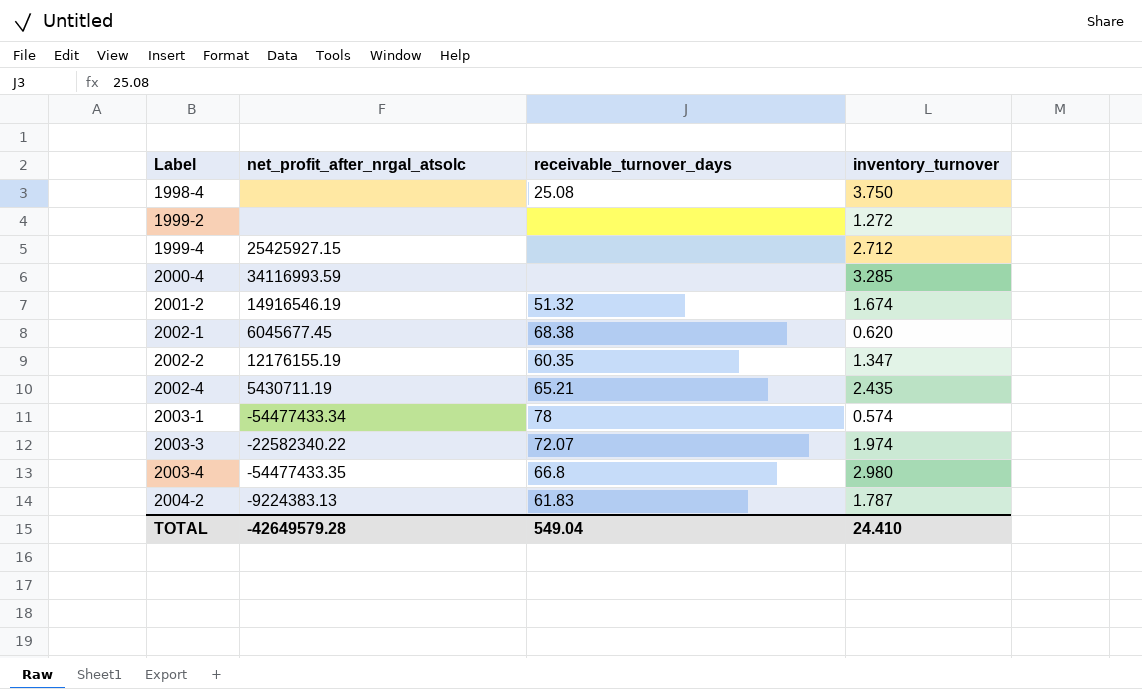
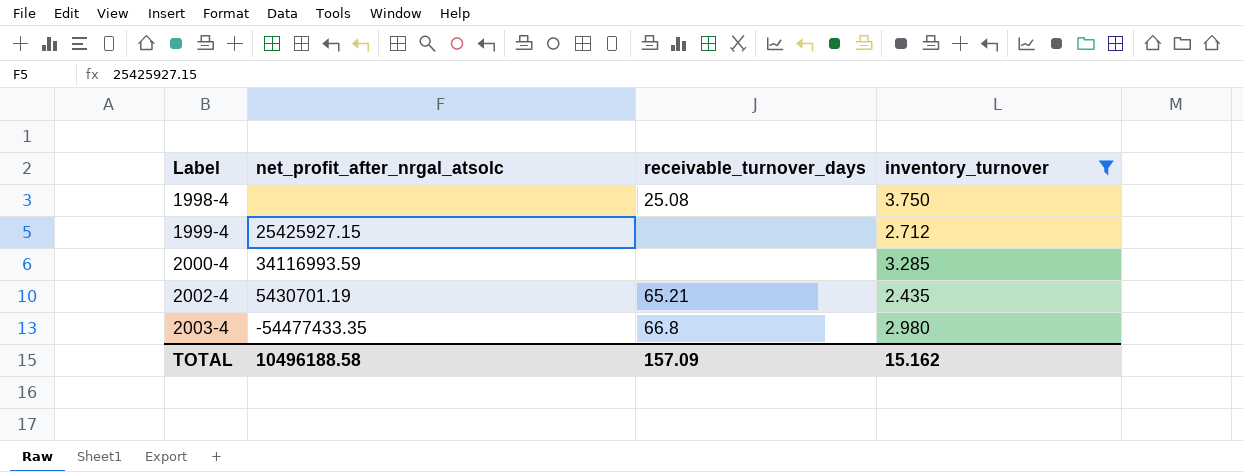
filter: none -> inventory_turnover >= 2.435
2002-4 | net_profit_after_nrgal_atsolc: 5430711.19 -> 5430701.19
TOTAL | net_profit_after_nrgal_atsolc: -42649579.28 -> 10496188.58
TOTAL | receivable_turnover_days: 549.04 -> 157.09
TOTAL | inventory_turnover: 24.410 -> 15.162

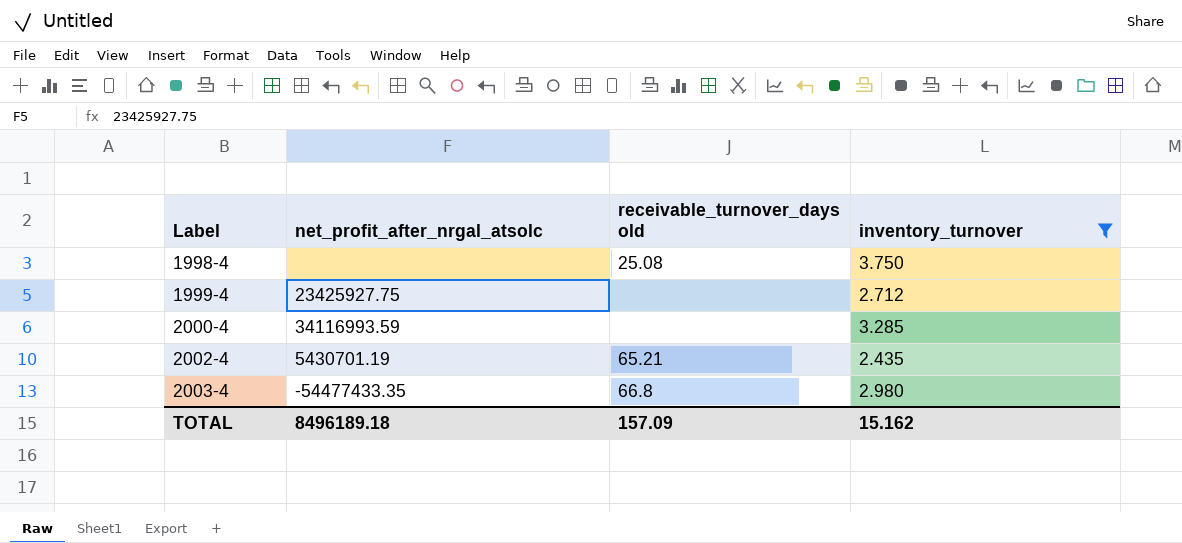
column name: receivable_turnover_days -> receivable_turnover_days old
1999-4 | net_profit_after_nrgal_atsolc: 25425927.15 -> 23425927.75
TOTAL | net_profit_after_nrgal_atsolc: 10496188.58 -> 8496189.18

